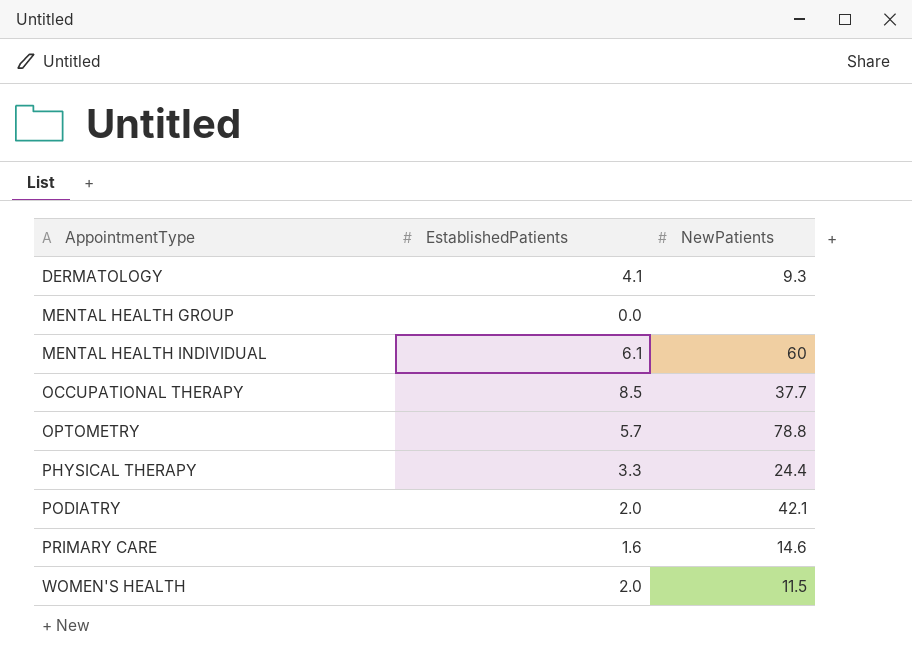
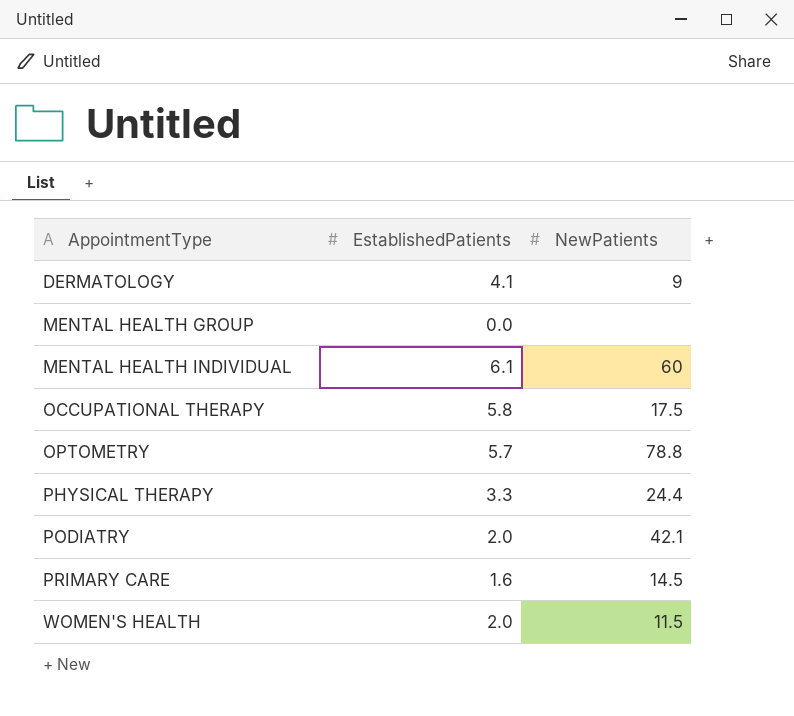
DERMATOLOGY | NewPatients: 9.3 -> 9
OCCUPATIONAL THERAPY | EstablishedPatients: 8.5 -> 5.8
OCCUPATIONAL THERAPY | NewPatients: 37.7 -> 17.5
PRIMARY CARE | NewPatients: 14.6 -> 14.5

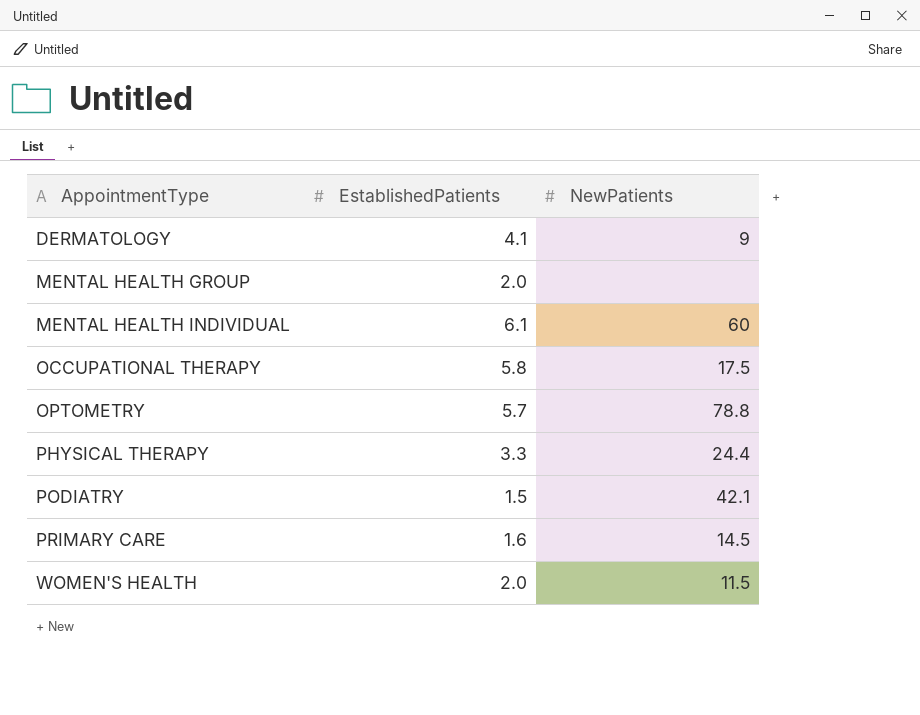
MENTAL HEALTH GROUP | EstablishedPatients: 0.0 -> 2.0
PODIATRY | EstablishedPatients: 2.0 -> 1.5

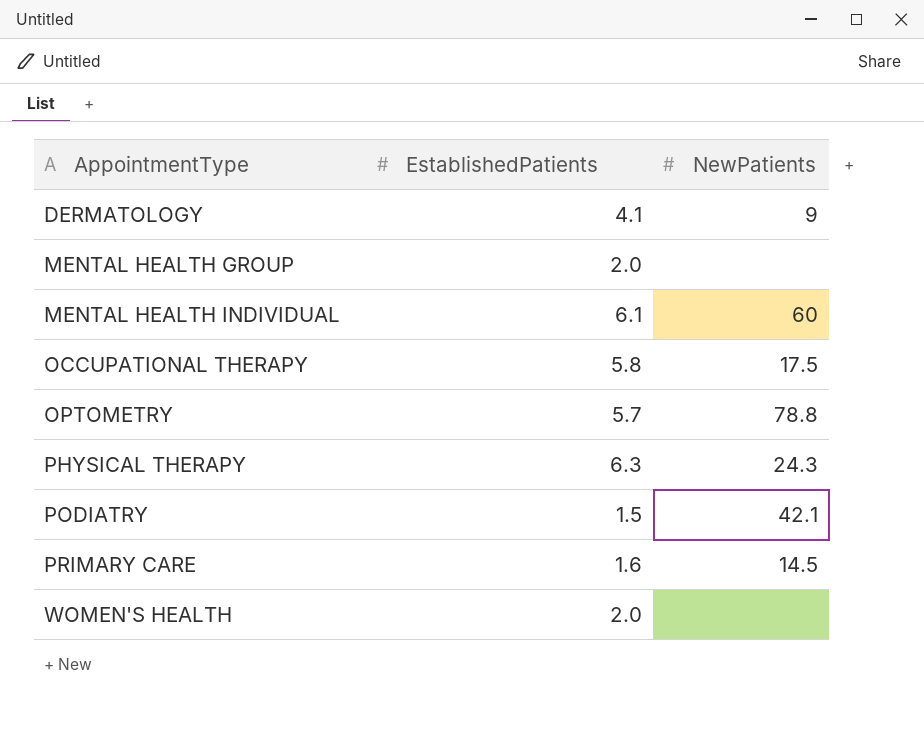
PHYSICAL THERAPY | EstablishedPatients: 3.3 -> 6.3
PHYSICAL THERAPY | NewPatients: 24.4 -> 24.3
WOMEN'S HEALTH | NewPatients: 11.5 -> none

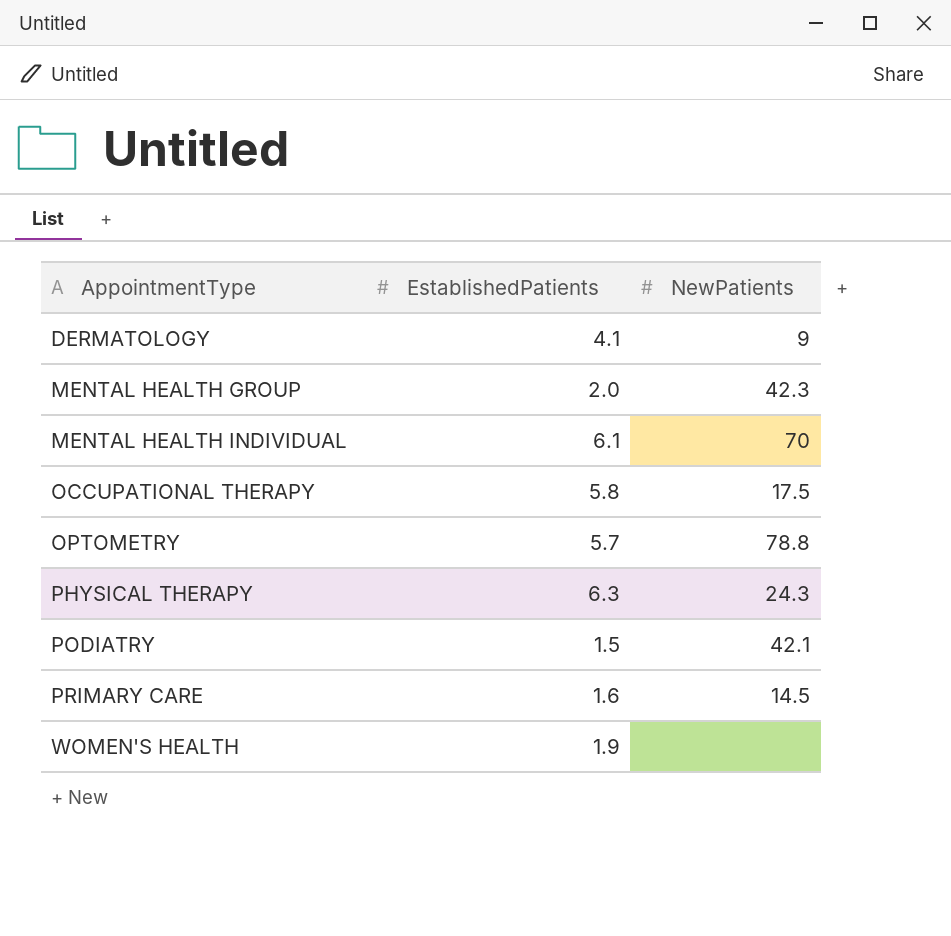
MENTAL HEALTH GROUP | NewPatients: none -> 42.3
MENTAL HEALTH INDIVIDUAL | NewPatients: 60 -> 70
WOMEN'S HEALTH | EstablishedPatients: 2.0 -> 1.9

